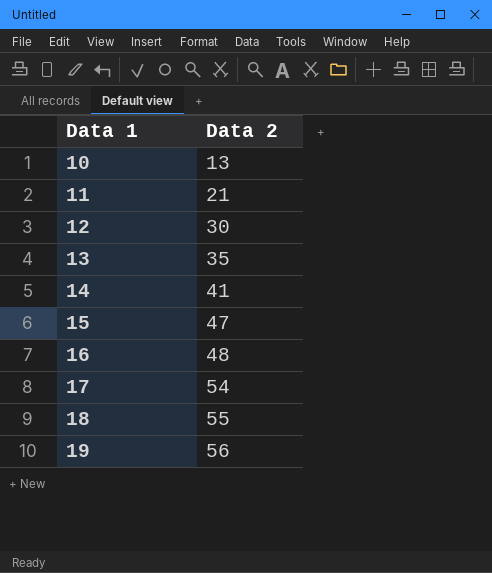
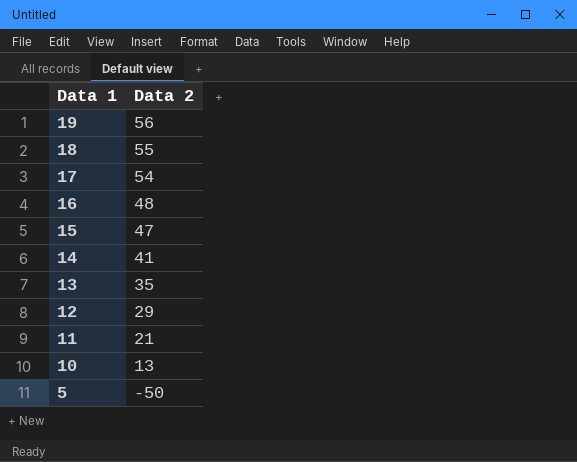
row order: Data 1 ascending -> Data 1 descending
12 | Data 2: 30 -> 29
row 5: none -> -50

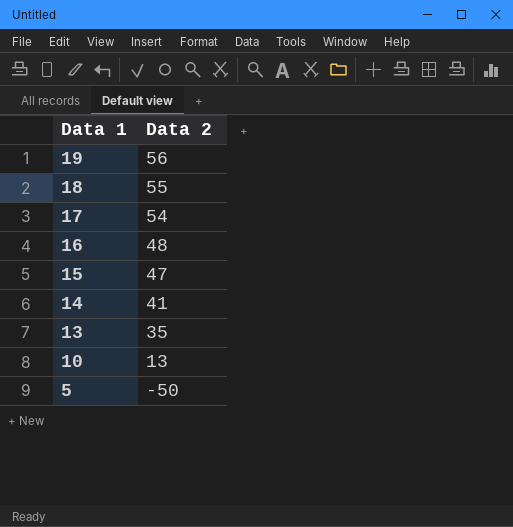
row 12: 29 -> none
row 11: 21 -> none

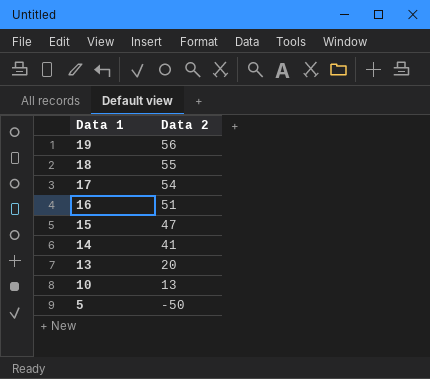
16 | Data 2: 48 -> 51
13 | Data 2: 35 -> 20

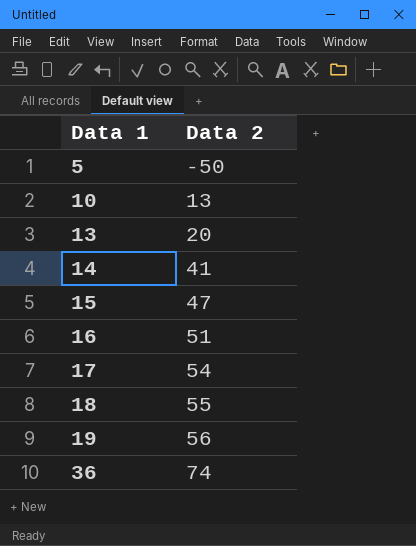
row order: Data 1 descending -> Data 1 ascending
row 36: none -> 74

